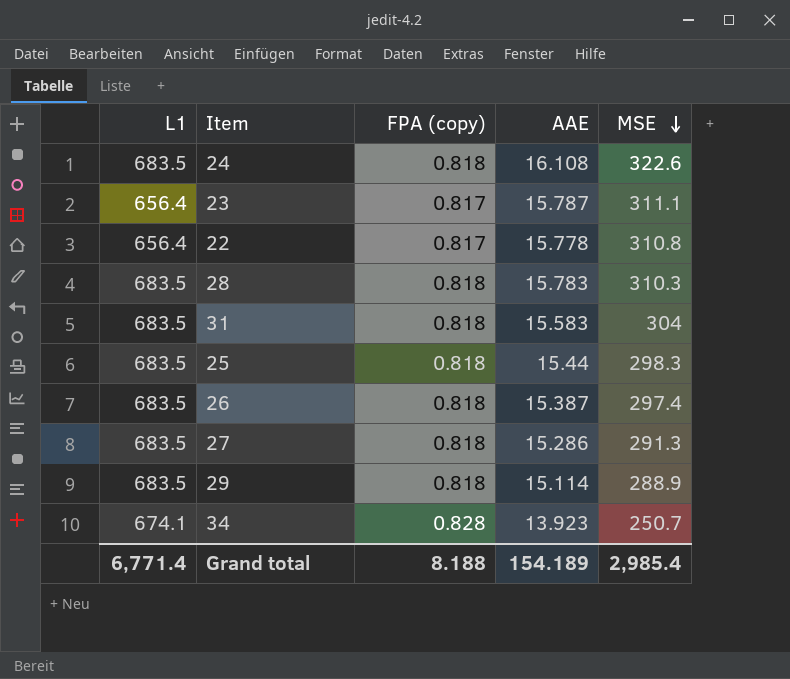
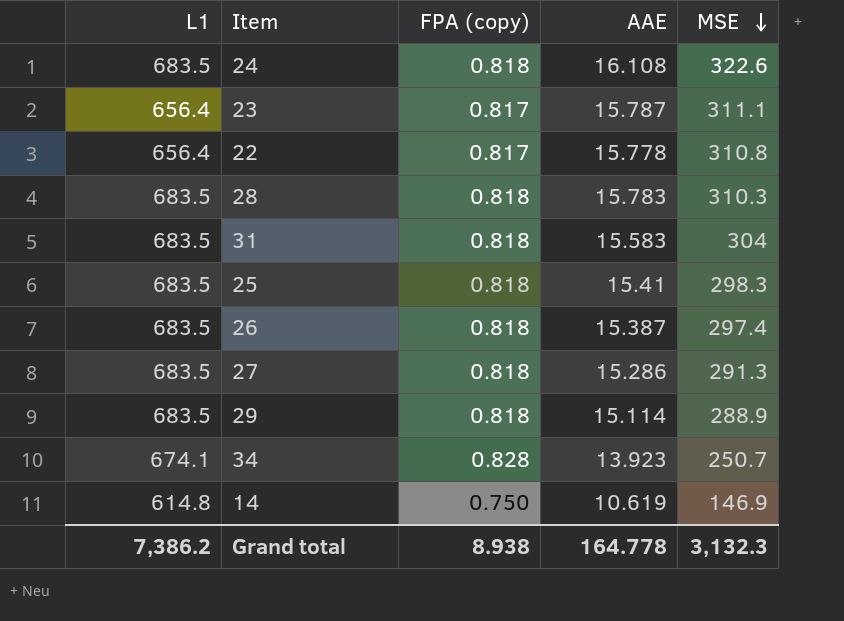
25 | AAE: 15.44 -> 15.41
row 14: none -> 614.8 | 0.750 | 10.619 | 146.9
Grand total | L1: 6,771.4 -> 7,386.2
Grand total | FPA (copy): 8.188 -> 8.938
Grand total | AAE: 154.189 -> 164.778
Grand total | MSE: 2,985.4 -> 3,132.3

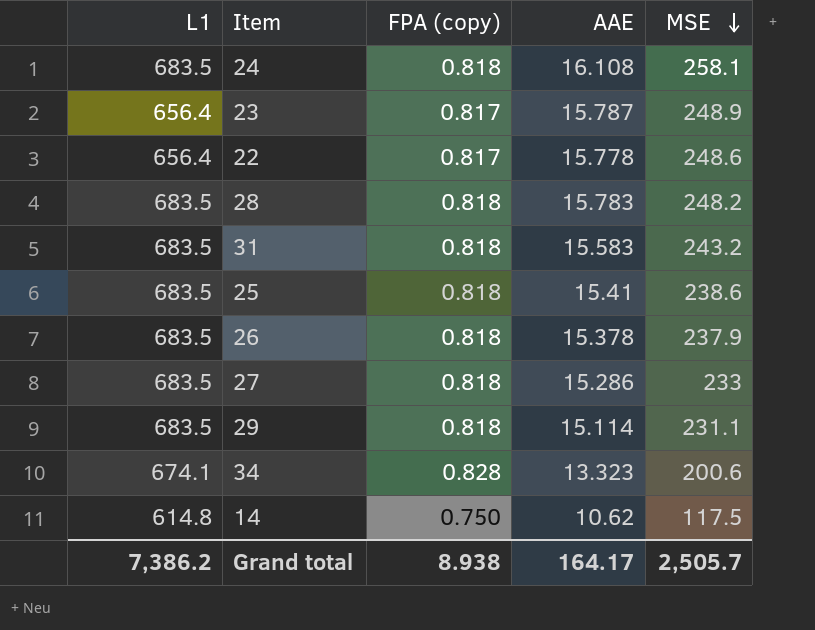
24 | MSE: 322.6 -> 258.1
23 | MSE: 311.1 -> 248.9
22 | MSE: 310.8 -> 248.6
28 | MSE: 310.3 -> 248.2
31 | MSE: 304 -> 243.2
25 | MSE: 298.3 -> 238.6
26 | AAE: 15.387 -> 15.378
26 | MSE: 297.4 -> 237.9
27 | MSE: 291.3 -> 233
29 | MSE: 288.9 -> 231.1
34 | AAE: 13.923 -> 13.323
34 | MSE: 250.7 -> 200.6
14 | AAE: 10.619 -> 10.62
14 | MSE: 146.9 -> 117.5
Grand total | AAE: 164.778 -> 164.17
Grand total | MSE: 3,132.3 -> 2,505.7

